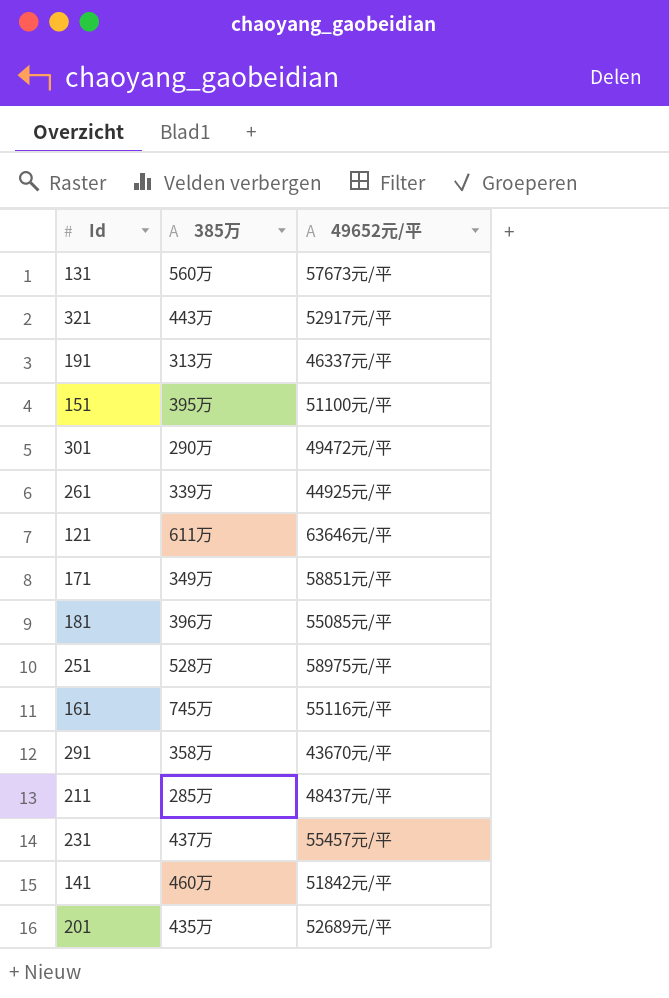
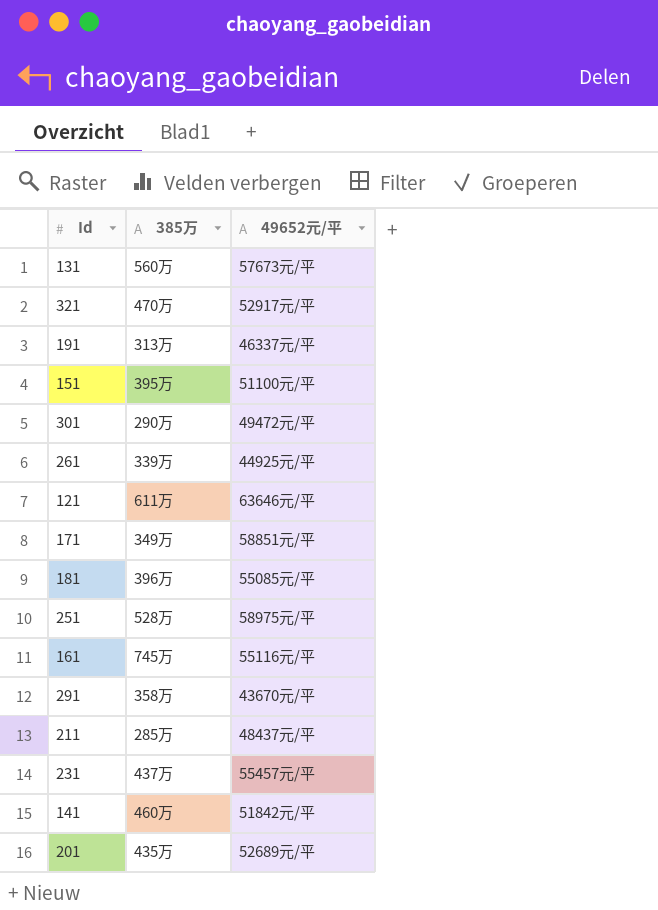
321 | 385万: 443万 -> 470万

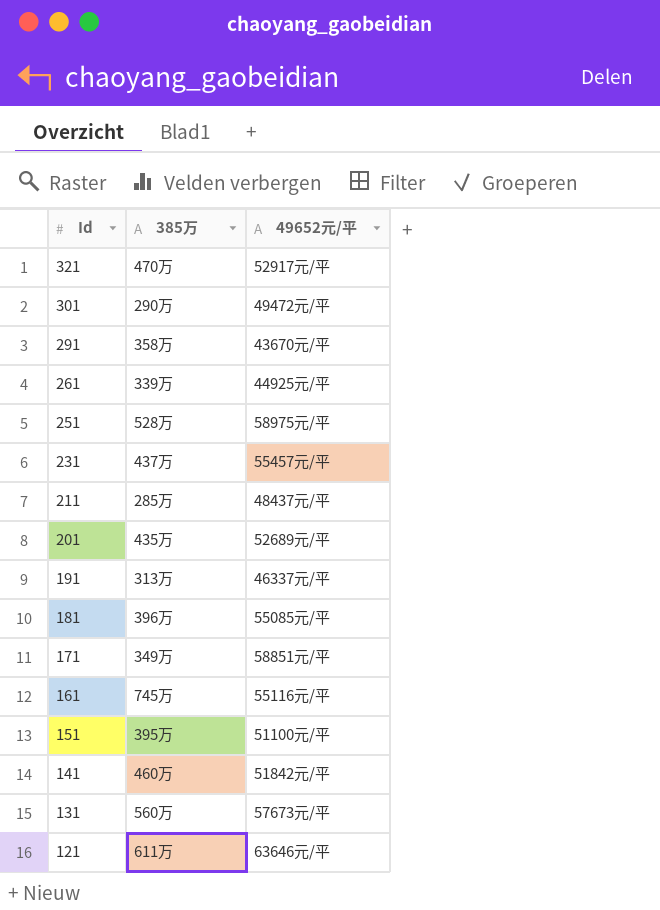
row order: none -> Id descending

